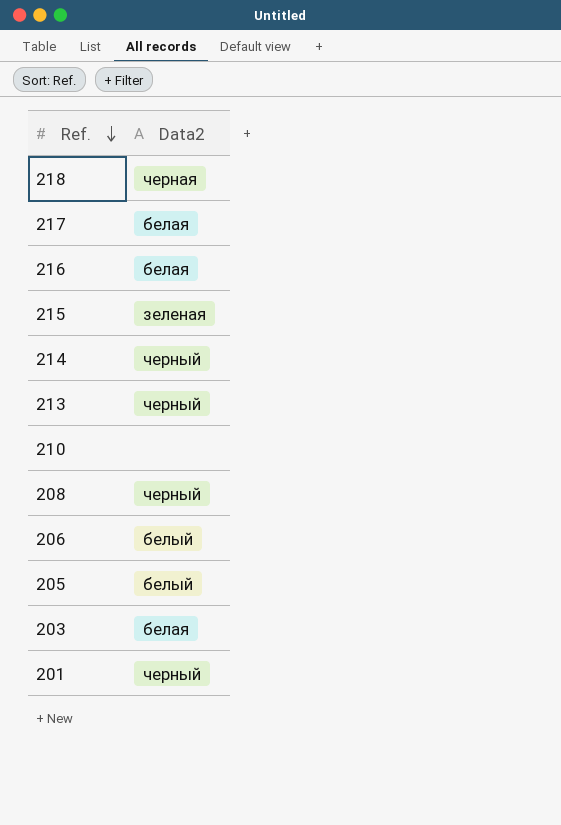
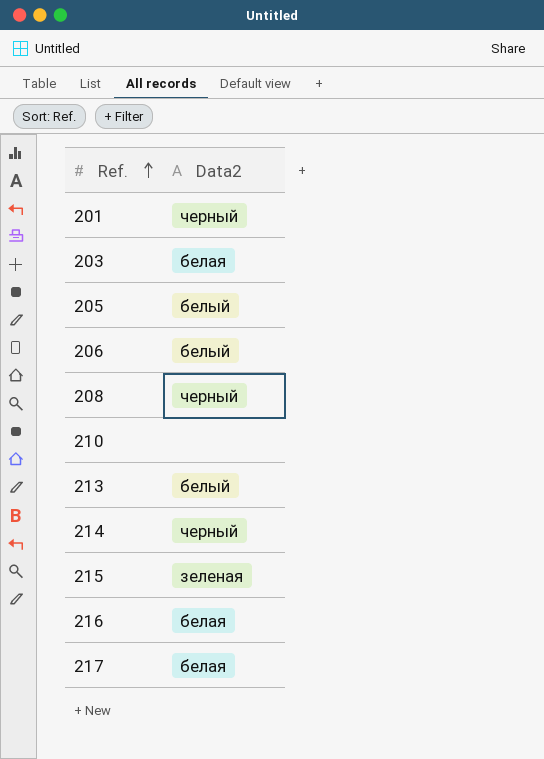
row order: Ref. descending -> Ref. ascending
row 218: черная -> none
213 | Data2: черный -> белый

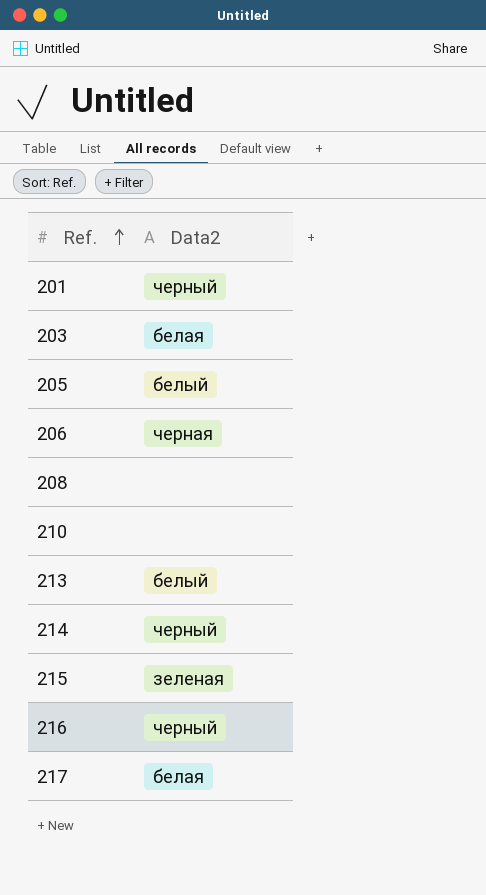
206 | Data2: белый -> черная
208 | Data2: черный -> none
216 | Data2: белая -> черный

